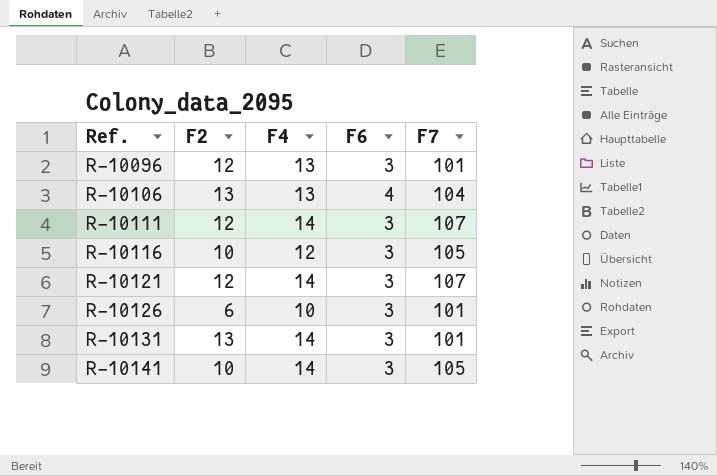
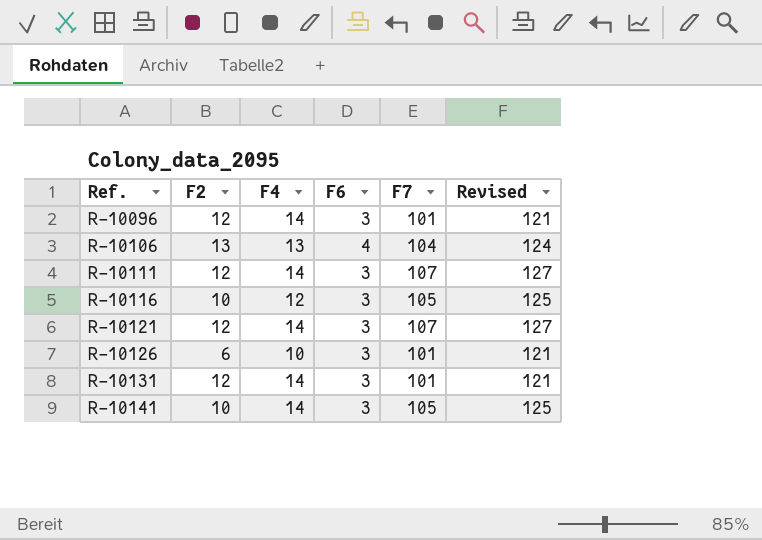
column Revised | formula: none -> [F7] + 20
R-10096 | F4: 13 -> 14
R-10131 | F2: 13 -> 12

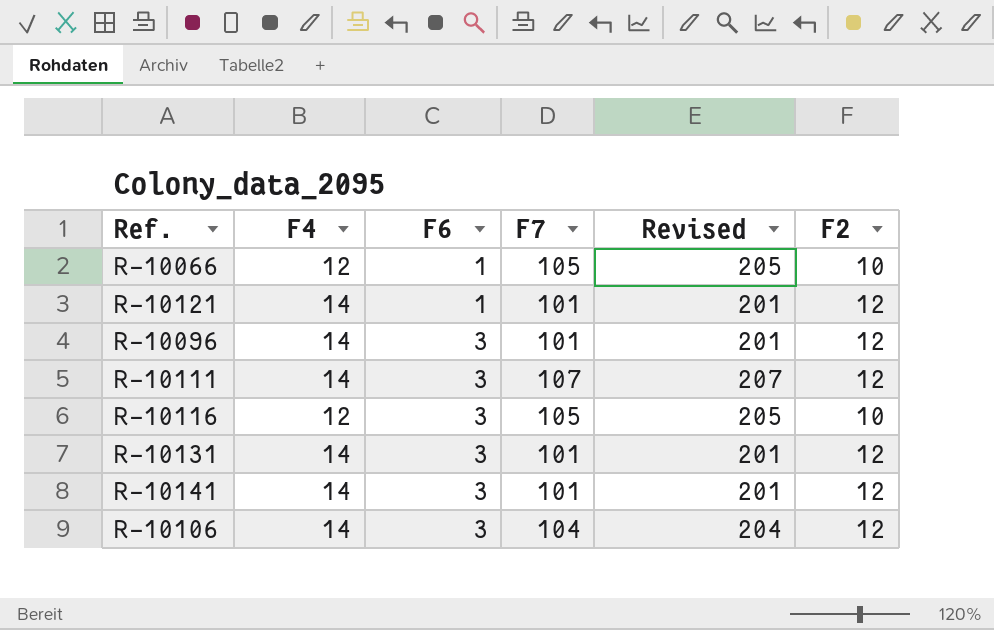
row order: Ref. ascending -> F6 ascending
column Revised | formula: [F7] + 20 -> [F7] + 100
column F2 | position: 2 -> 6
row R-10126: 6 | 10 | 3 | 101 | 121 -> none
row R-10066: none -> 12 | 1 | 105 | 205 | 10
R-10121 | F6: 3 -> 1
R-10121 | F7: 107 -> 101
R-10141 | F7: 105 -> 101
R-10141 | F2: 10 -> 12
R-10106 | F4: 13 -> 14
R-10106 | F6: 4 -> 3
R-10106 | F2: 13 -> 12

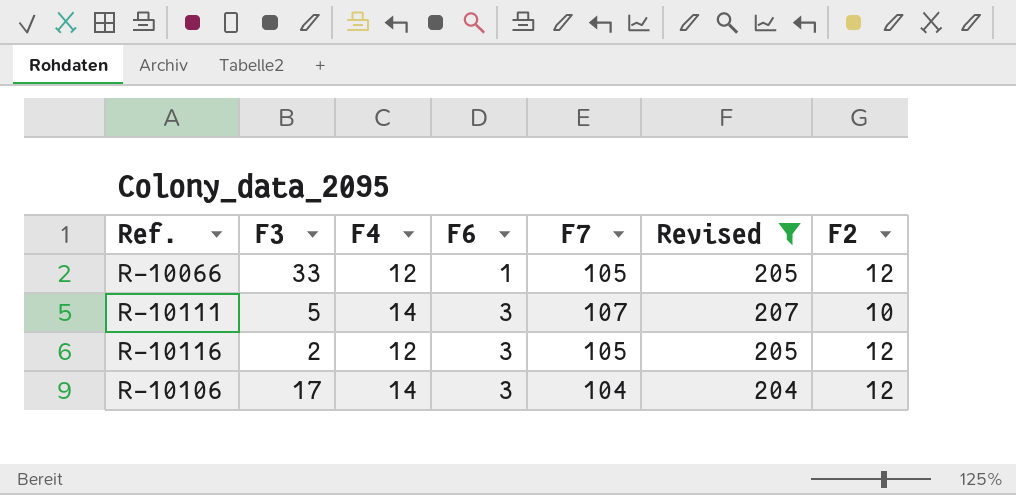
filter: none -> Revised != 201
column F3 | position: none -> 2
R-10066 | F2: 10 -> 12
R-10111 | F2: 12 -> 10
R-10116 | F2: 10 -> 12

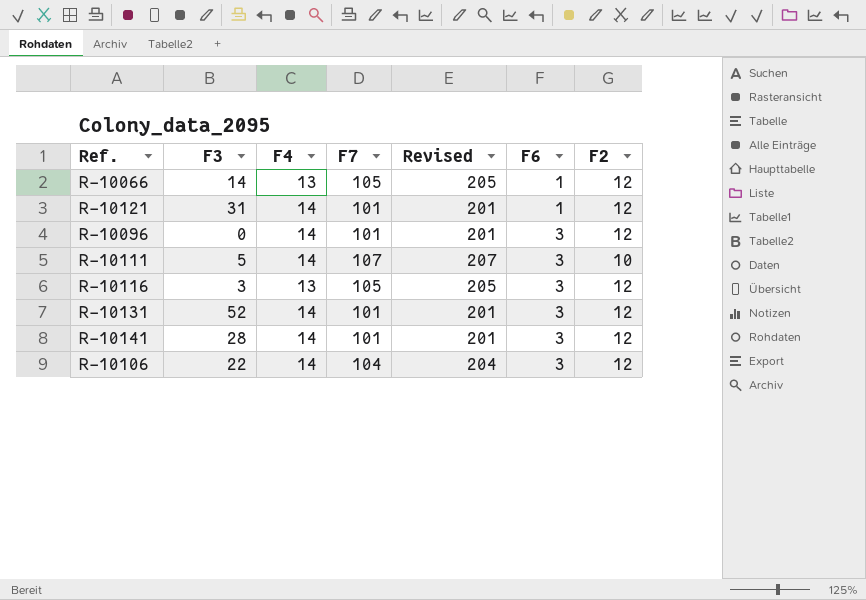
filter: Revised != 201 -> none
column F6 | position: 4 -> 6
R-10066 | F3: 33 -> 14
R-10066 | F4: 12 -> 13
R-10116 | F3: 2 -> 3
R-10116 | F4: 12 -> 13
R-10106 | F3: 17 -> 22

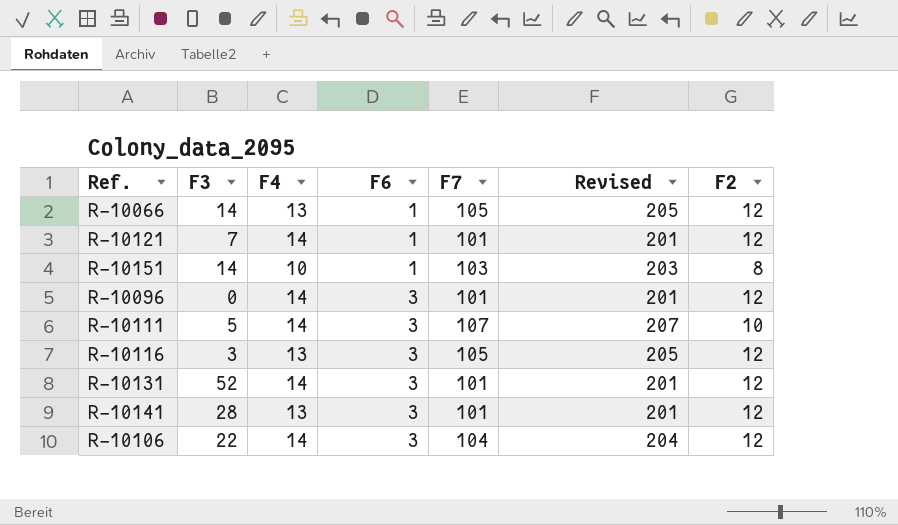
column F6 | position: 6 -> 4
R-10121 | F3: 31 -> 7
row R-10151: none -> 14 | 10 | 1 | 103 | 203 | 8
R-10141 | F4: 14 -> 13

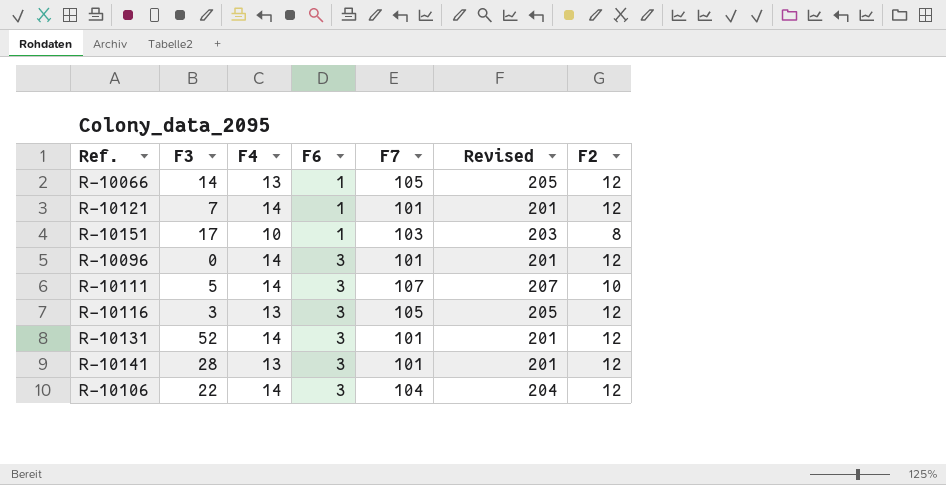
R-10151 | F3: 14 -> 17

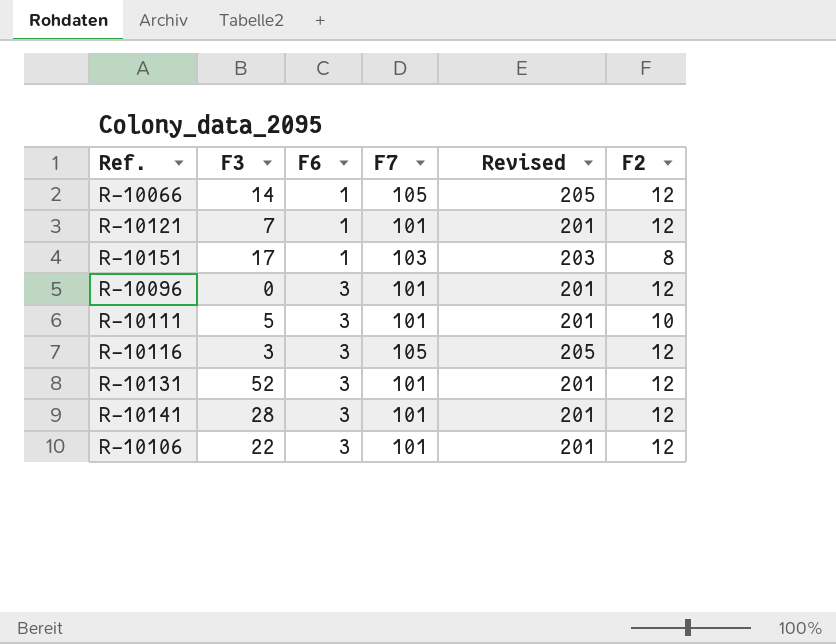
column F4 | position: 3 -> none
R-10111 | F7: 107 -> 101
R-10111 | Revised: 207 -> 201
R-10106 | F7: 104 -> 101
R-10106 | Revised: 204 -> 201

